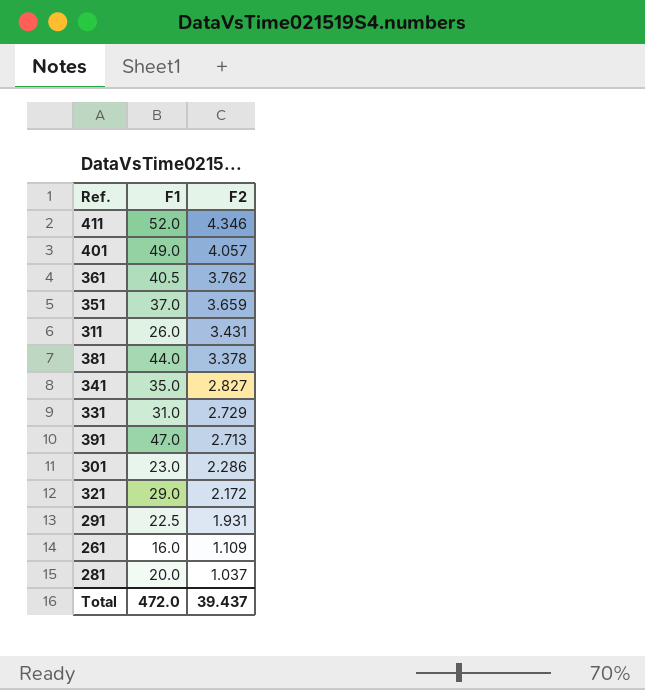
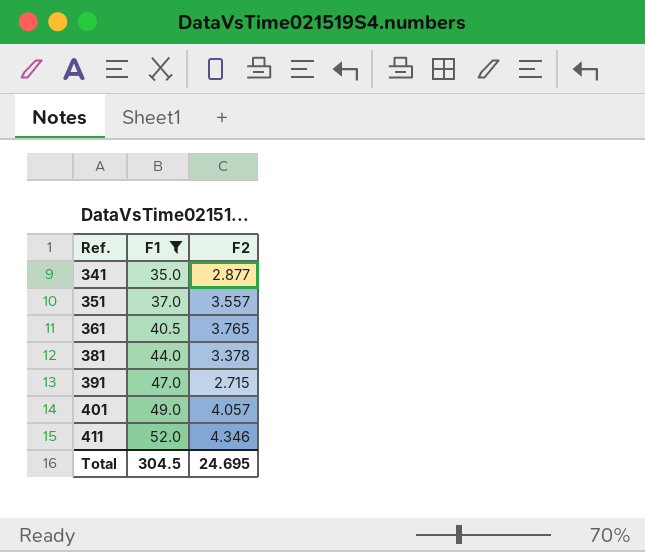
filter: none -> F1 >= 35.0
row order: F2 descending -> Ref. ascending
341 | F2: 2.827 -> 2.877
351 | F2: 3.659 -> 3.557
361 | F2: 3.762 -> 3.765
391 | F2: 2.713 -> 2.715
Total | F1: 472.0 -> 304.5
Total | F2: 39.437 -> 24.695

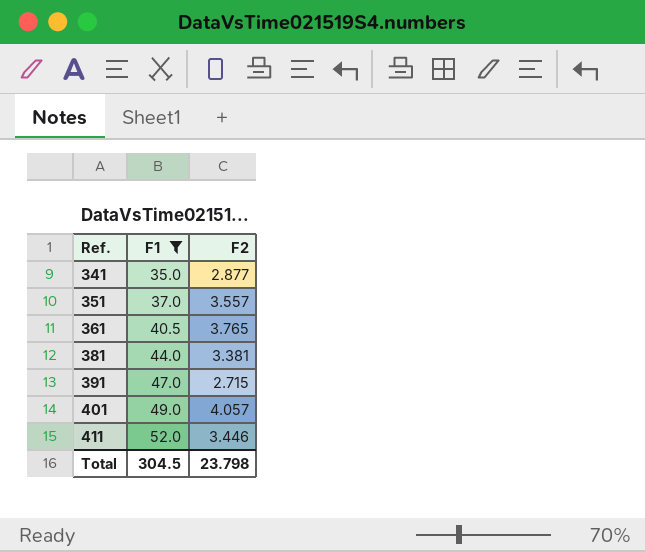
381 | F2: 3.378 -> 3.381
411 | F2: 4.346 -> 3.446
Total | F2: 24.695 -> 23.798

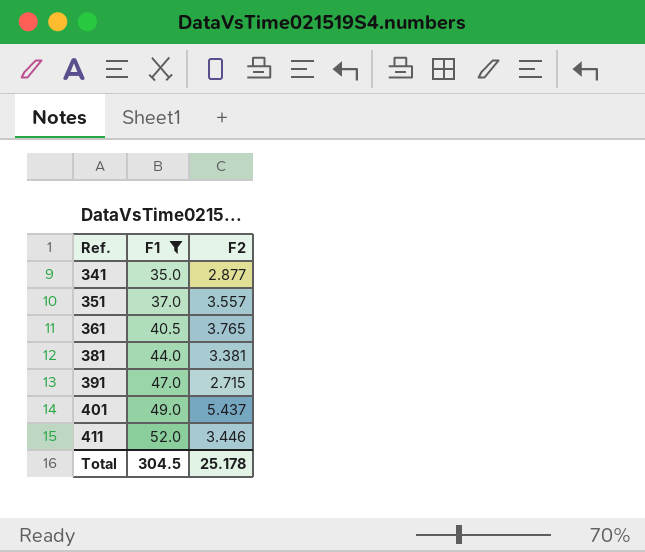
401 | F2: 4.057 -> 5.437
Total | F2: 23.798 -> 25.178

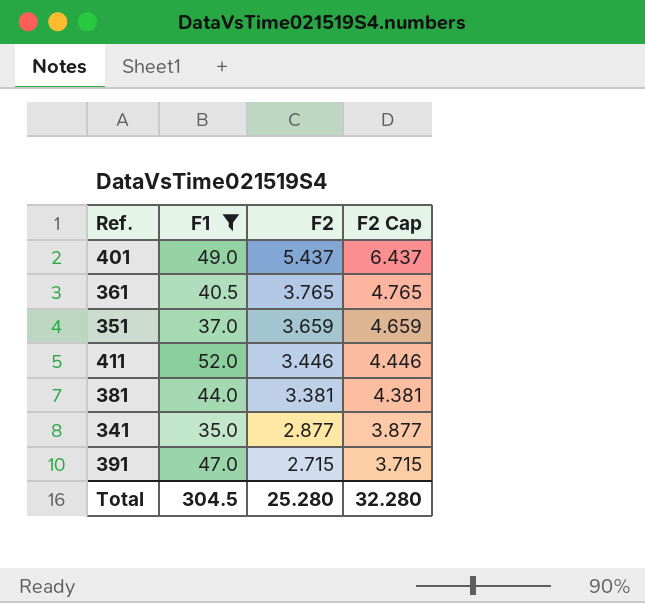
row order: Ref. ascending -> F2 descending
column F2 Cap | formula: none -> [F2] + 1
351 | F2: 3.557 -> 3.659
Total | F2: 25.178 -> 25.280

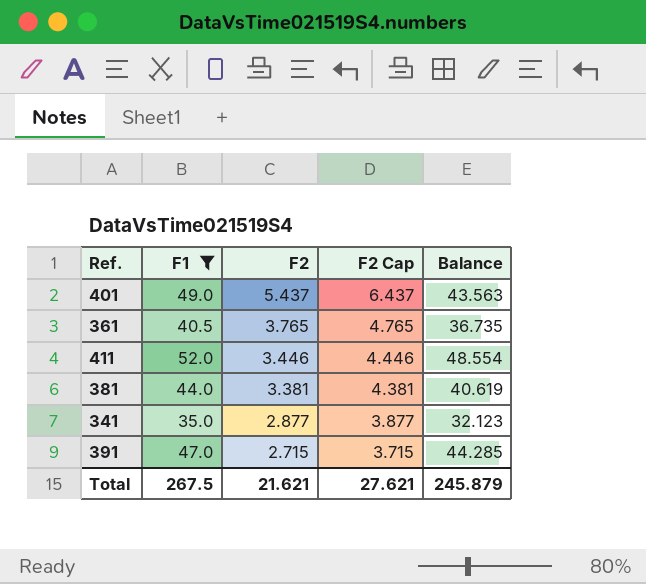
column Balance | formula: none -> [F1] - [F2]
row 351: 37.0 | 3.659 | 4.659 -> none
Total | F1: 304.5 -> 267.5
Total | F2: 25.280 -> 21.621
Total | F2 Cap: 32.280 -> 27.621

